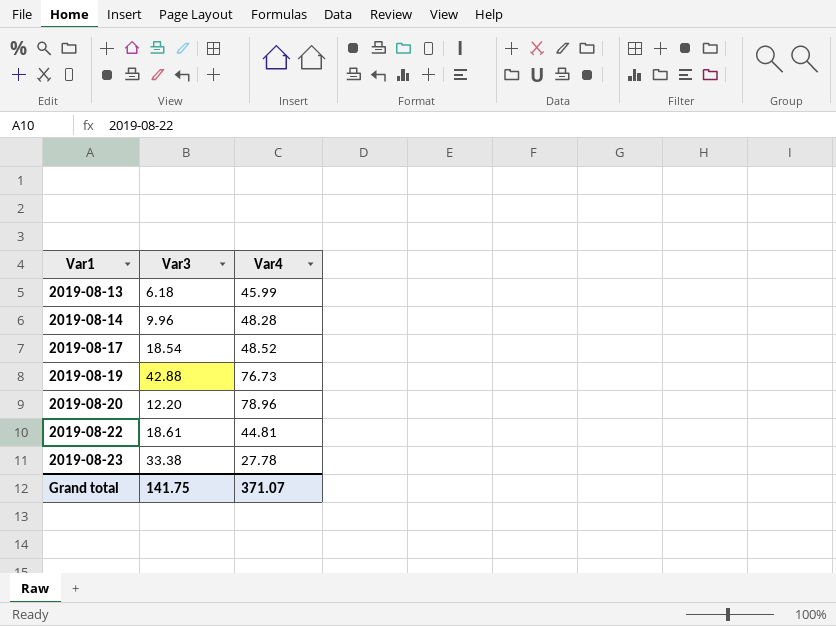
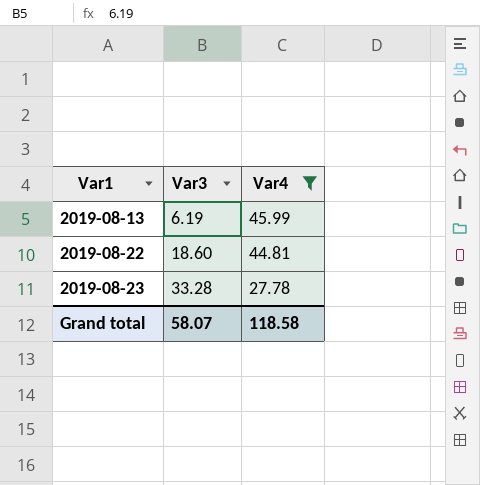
filter: none -> Var4 <= 45.99
2019-08-13 | Var3: 6.18 -> 6.19
2019-08-22 | Var3: 18.61 -> 18.60
2019-08-23 | Var3: 33.38 -> 33.28
Grand total | Var3: 141.75 -> 58.07
Grand total | Var4: 371.07 -> 118.58

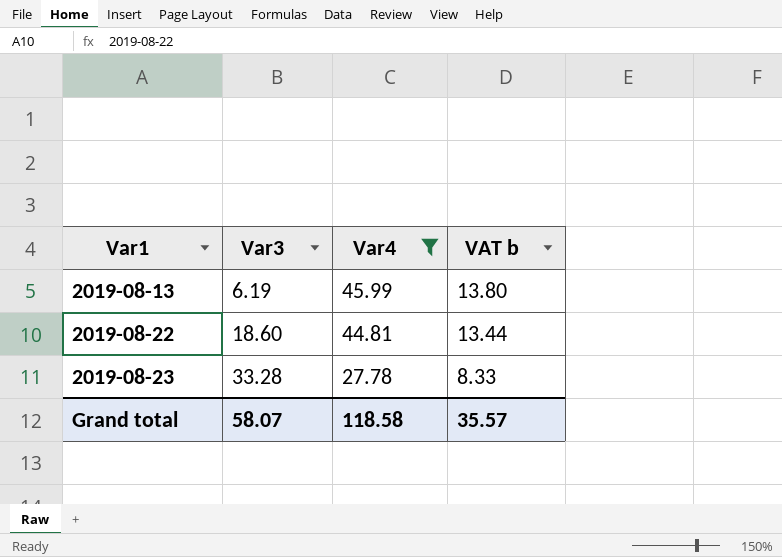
column VAT b | formula: none -> [Var4] * 0.3

